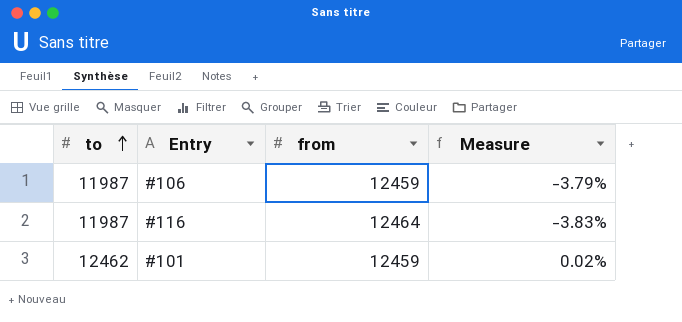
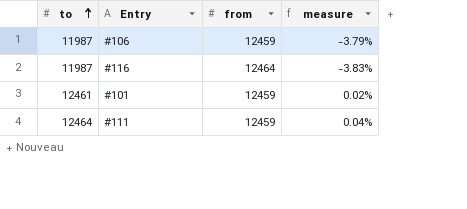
column name: Measure -> measure
#101 | to: 12462 -> 12461
row #111: none -> 12464 | 12459 | 0.04%

